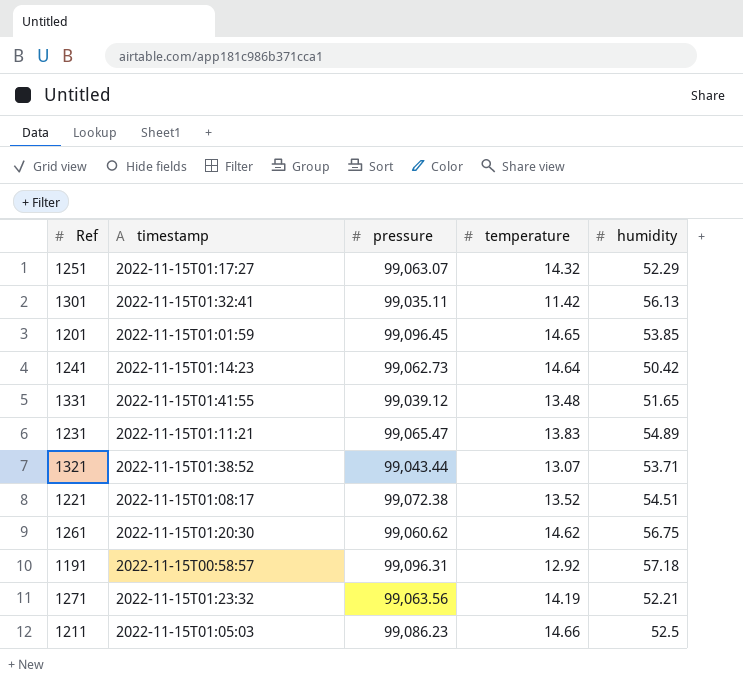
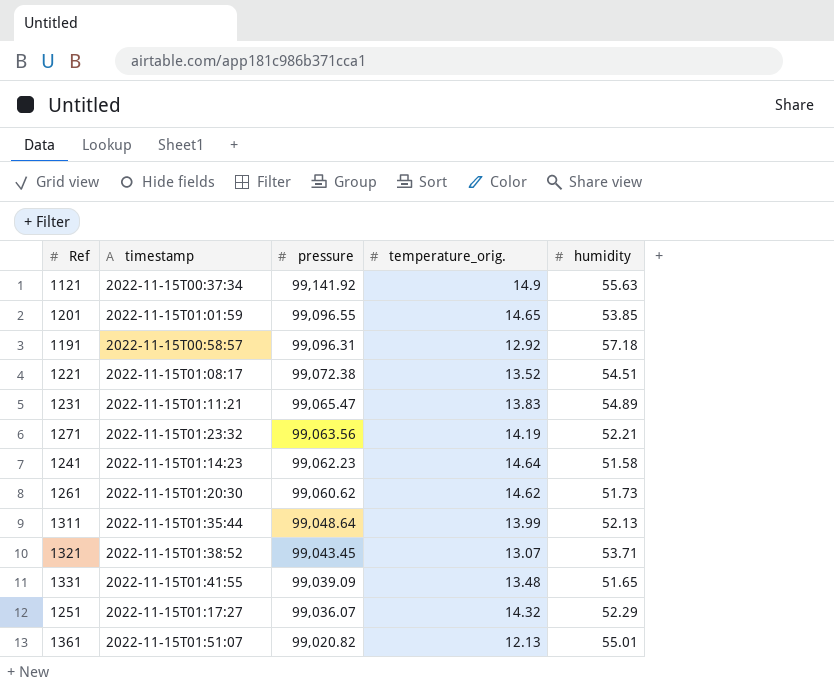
row order: none -> pressure descending
column name: temperature -> temperature_orig.
row 1301: 2022-11-15T01:32:41 | 99,035.11 | 11.42 | 56.13 -> none
row 1211: 2022-11-15T01:05:03 | 99,086.23 | 14.66 | 52.5 -> none
row 1121: none -> 2022-11-15T00:37:34 | 99,141.92 | 14.9 | 55.63
1201 | pressure: 99,096.45 -> 99,096.55
1241 | pressure: 99,062.73 -> 99,062.23
1241 | humidity: 50.42 -> 51.58
1261 | humidity: 56.75 -> 51.73
row 1311: none -> 2022-11-15T01:35:44 | 99,048.64 | 13.99 | 52.13
1321 | pressure: 99,043.44 -> 99,043.45
1331 | pressure: 99,039.12 -> 99,039.09
1251 | pressure: 99,063.07 -> 99,036.07
row 1361: none -> 2022-11-15T01:51:07 | 99,020.82 | 12.13 | 55.01

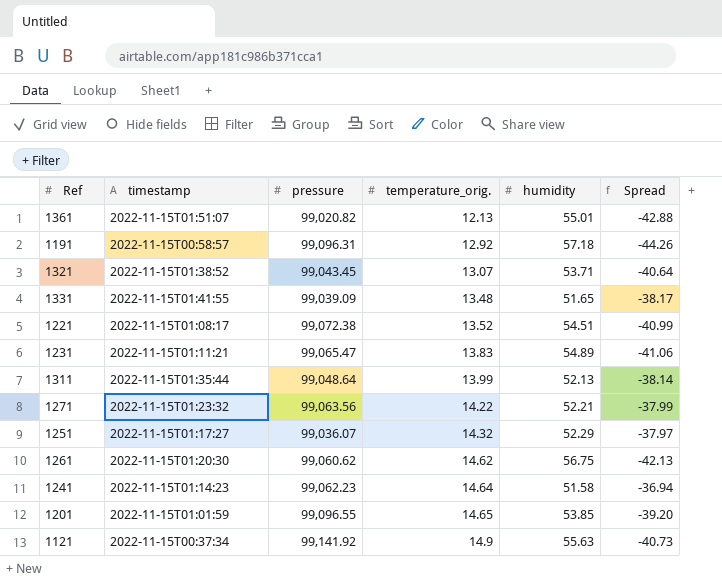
row order: pressure descending -> temperature_orig. ascending
column Spread | formula: none -> [temperature_orig.] - [humidity]
1271 | temperature_orig.: 14.19 -> 14.22
1261 | humidity: 51.73 -> 56.75

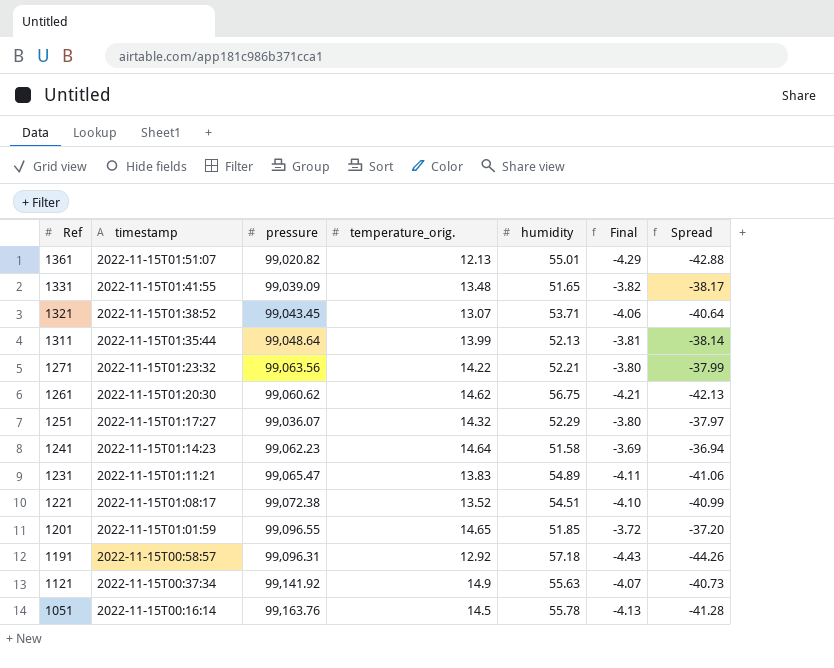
row order: temperature_orig. ascending -> Ref descending
column Final | formula: none -> [Spread] * 0.1
1201 | humidity: 53.85 -> 51.85
1201 | Spread: -39.20 -> -37.20
row 1051: none -> 2022-11-15T00:16:14 | 99,163.76 | 14.5 | 55.78 | -4.13 | -41.28

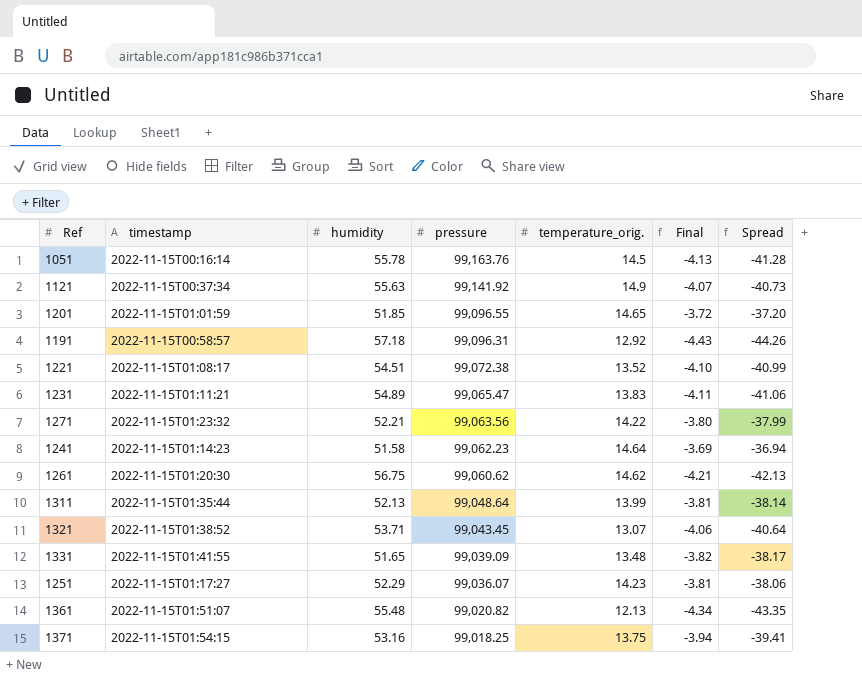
row order: Ref descending -> pressure descending
column humidity | position: 5 -> 3
1251 | temperature_orig.: 14.32 -> 14.23
1251 | Final: -3.80 -> -3.81
1251 | Spread: -37.97 -> -38.06
1361 | humidity: 55.01 -> 55.48
1361 | Final: -4.29 -> -4.34
1361 | Spread: -42.88 -> -43.35
row 1371: none -> 2022-11-15T01:54:15 | 53.16 | 99,018.25 | 13.75 | -3.94 | -39.41

